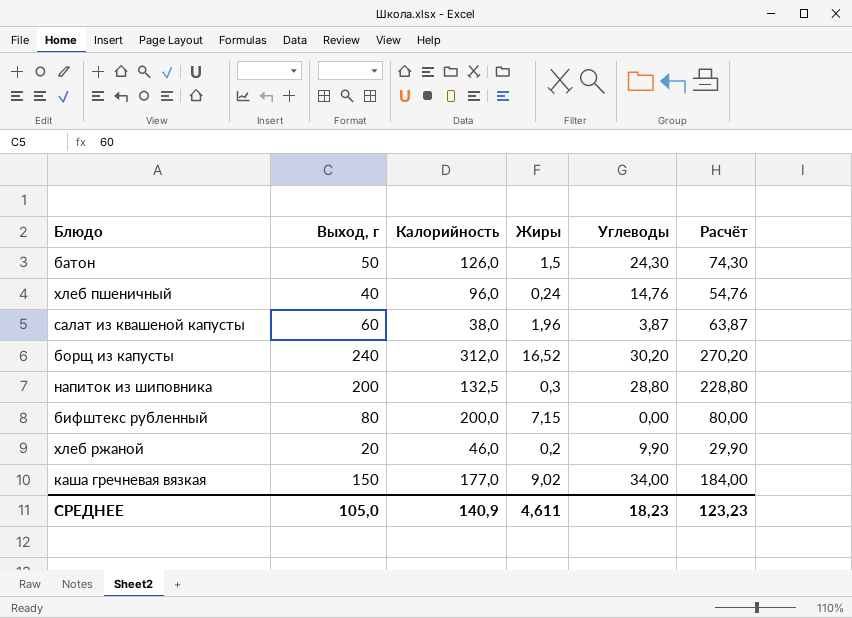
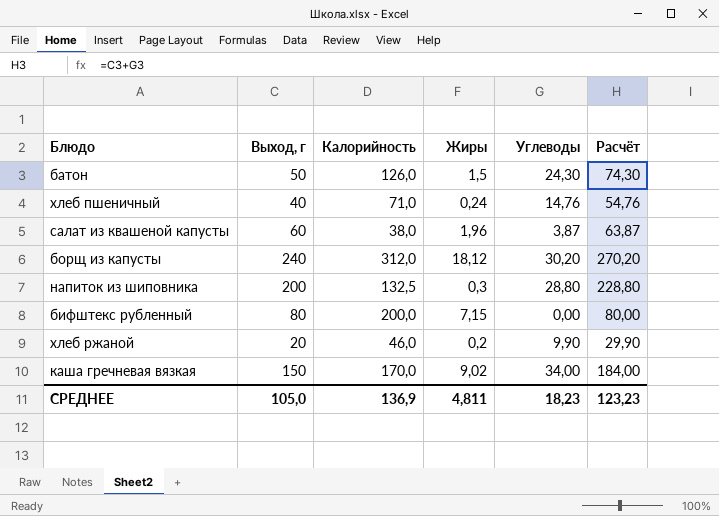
хлеб пшеничный | Калорийность: 96,0 -> 71,0
борщ из капусты | Жиры: 16,52 -> 18,12
каша гречневая вязкая | Калорийность: 177,0 -> 170,0
СРЕДНЕЕ | Калорийность: 140,9 -> 136,9
СРЕДНЕЕ | Жиры: 4,611 -> 4,811

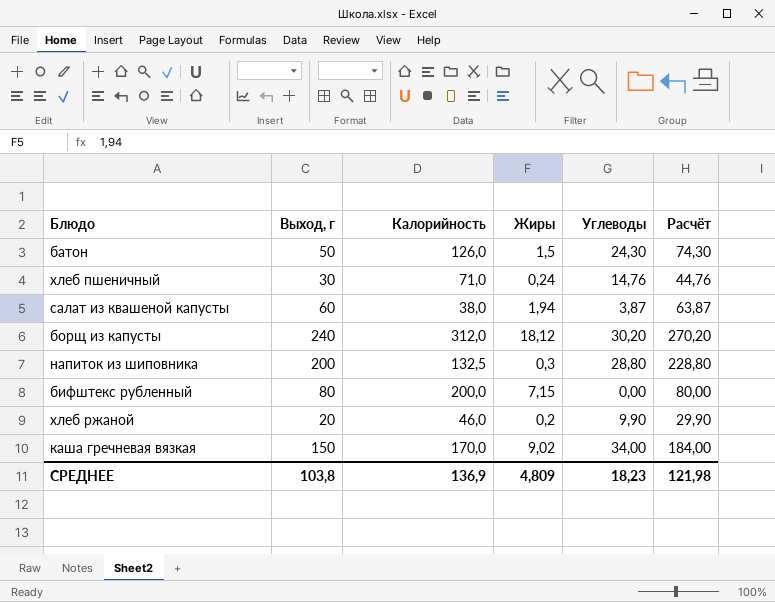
хлеб пшеничный | Выход, г: 40 -> 30
хлеб пшеничный | Расчёт: 54,76 -> 44,76
салат из квашеной капусты | Жиры: 1,96 -> 1,94
СРЕДНЕЕ | Выход, г: 105,0 -> 103,8
СРЕДНЕЕ | Жиры: 4,811 -> 4,809
СРЕДНЕЕ | Расчёт: 123,23 -> 121,98

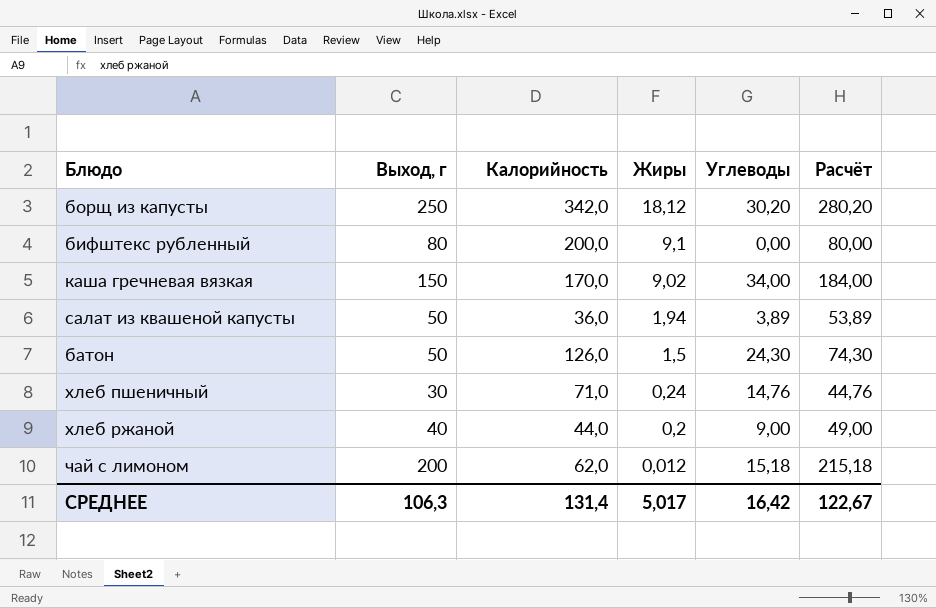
row order: none -> Жиры descending
row напиток из шиповника: 200 | 132,5 | 0,3 | 28,80 | 228,80 -> none
борщ из капусты | Выход, г: 240 -> 250
борщ из капусты | Калорийность: 312,0 -> 342,0
борщ из капусты | Расчёт: 270,20 -> 280,20
бифштекс рубленный | Жиры: 7,15 -> 9,1
салат из квашеной капусты | Выход, г: 60 -> 50
салат из квашеной капусты | Калорийность: 38,0 -> 36,0
салат из квашеной капусты | Углеводы: 3,87 -> 3,89
салат из квашеной капусты | Расчёт: 63,87 -> 53,89
хлеб ржаной | Выход, г: 20 -> 40
хлеб ржаной | Калорийность: 46,0 -> 44,0
хлеб ржаной | Углеводы: 9,90 -> 9,00
хлеб ржаной | Расчёт: 29,90 -> 49,00
row чай с лимоном: none -> 200 | 62,0 | 0,012 | 15,18 | 215,18
СРЕДНЕЕ | Выход, г: 103,8 -> 106,3
СРЕДНЕЕ | Калорийность: 136,9 -> 131,4
СРЕДНЕЕ | Жиры: 4,809 -> 5,017
СРЕДНЕЕ | Углеводы: 18,23 -> 16,42
СРЕДНЕЕ | Расчёт: 121,98 -> 122,67

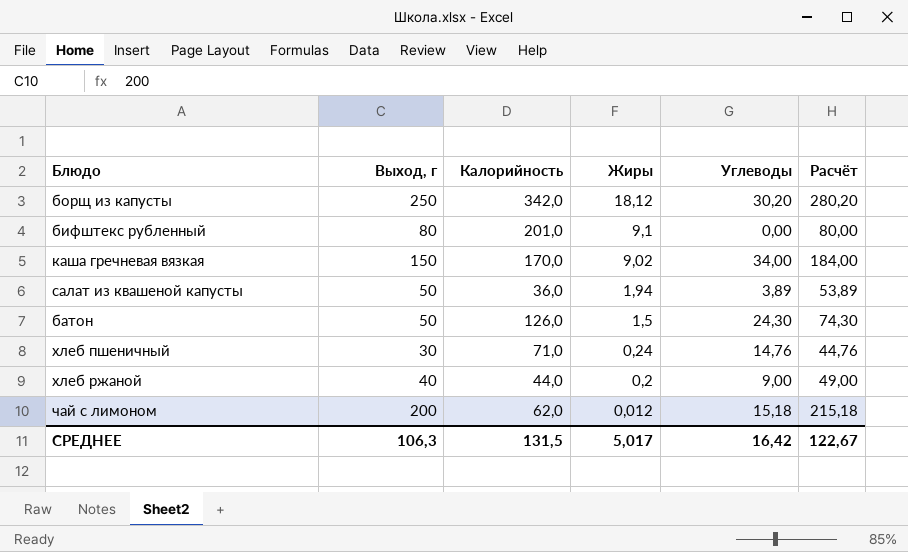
бифштекс рубленный | Калорийность: 200,0 -> 201,0
СРЕДНЕЕ | Калорийность: 131,4 -> 131,5

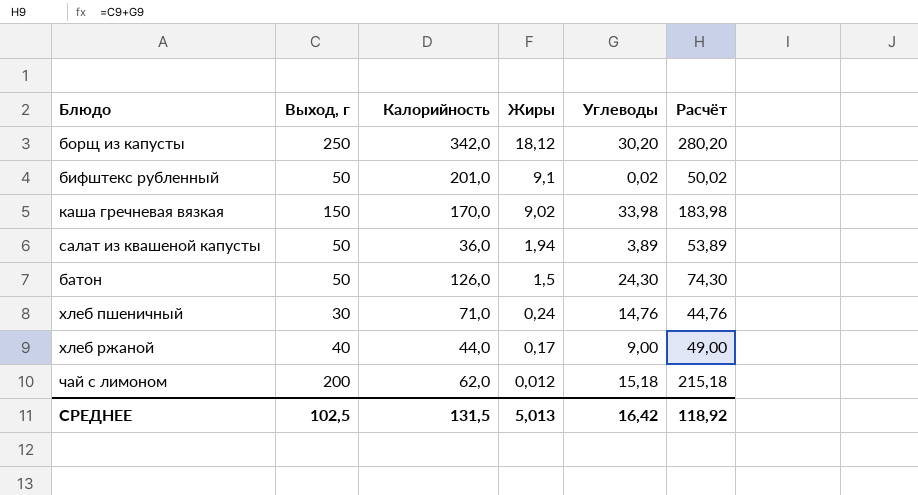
бифштекс рубленный | Выход, г: 80 -> 50
бифштекс рубленный | Углеводы: 0,00 -> 0,02
бифштекс рубленный | Расчёт: 80,00 -> 50,02
каша гречневая вязкая | Углеводы: 34,00 -> 33,98
каша гречневая вязкая | Расчёт: 184,00 -> 183,98
хлеб ржаной | Жиры: 0,2 -> 0,17
СРЕДНЕЕ | Выход, г: 106,3 -> 102,5
СРЕДНЕЕ | Жиры: 5,017 -> 5,013
СРЕДНЕЕ | Расчёт: 122,67 -> 118,92

